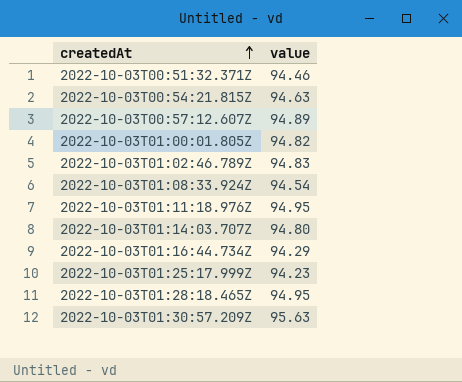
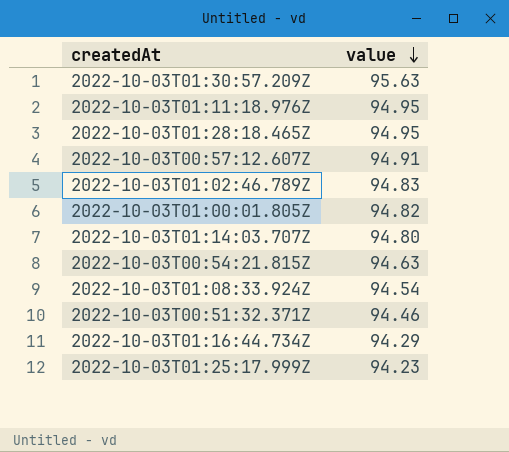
row order: createdAt ascending -> value descending
2022-10-03T00:57:12.607Z | value: 94.89 -> 94.91

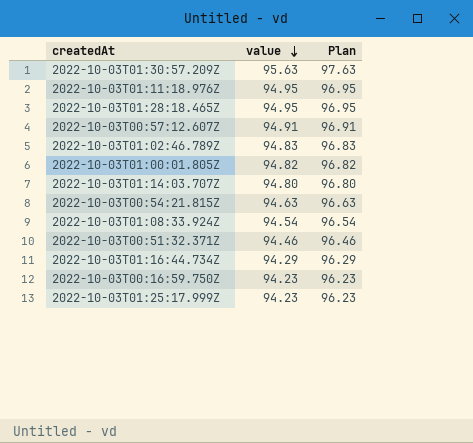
column Plan | formula: none -> [value] + 2
row 2022-10-03T00:16:59.750Z: none -> 94.23 | 96.23

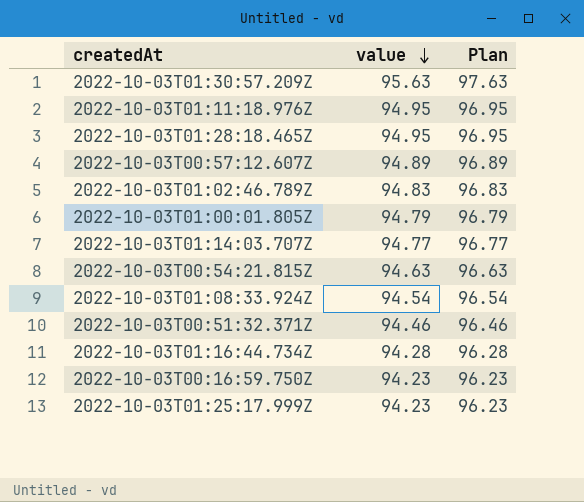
2022-10-03T00:57:12.607Z | value: 94.91 -> 94.89
2022-10-03T00:57:12.607Z | Plan: 96.91 -> 96.89
2022-10-03T01:00:01.805Z | value: 94.82 -> 94.79
2022-10-03T01:00:01.805Z | Plan: 96.82 -> 96.79
2022-10-03T01:14:03.707Z | value: 94.80 -> 94.77
2022-10-03T01:14:03.707Z | Plan: 96.80 -> 96.77
2022-10-03T01:16:44.734Z | value: 94.29 -> 94.28
2022-10-03T01:16:44.734Z | Plan: 96.29 -> 96.28

